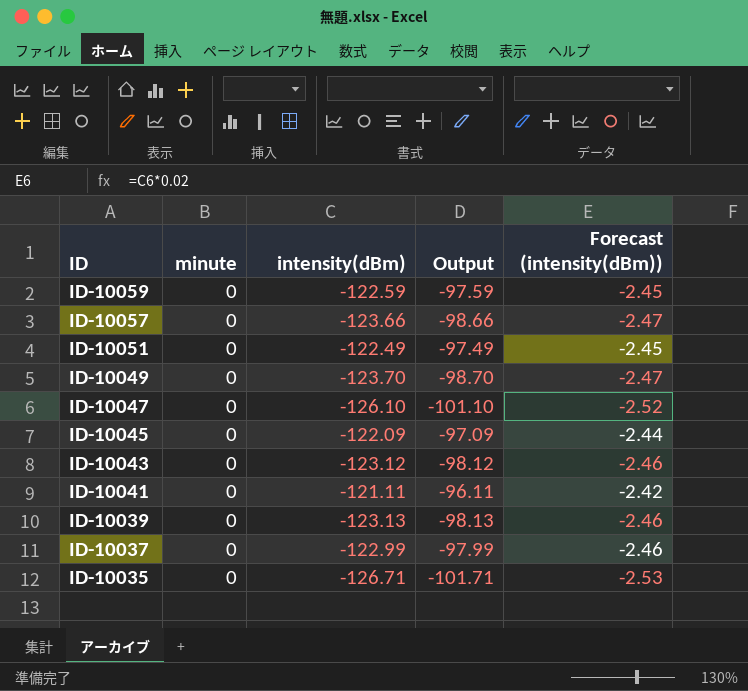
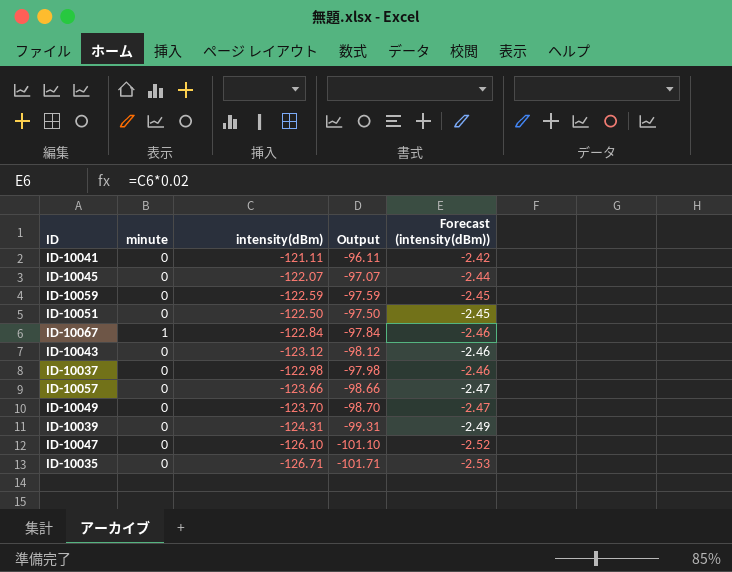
row order: ID descending -> Forecast (intensity(dBm)) descending
ID-10045 | intensity(dBm): -122.09 -> -122.07
ID-10045 | Output: -97.09 -> -97.07
ID-10051 | intensity(dBm): -122.49 -> -122.50
ID-10051 | Output: -97.49 -> -97.50
row ID-10067: none -> 1 | -122.84 | -97.84 | -2.46
ID-10037 | intensity(dBm): -122.99 -> -122.98
ID-10037 | Output: -97.99 -> -97.98
ID-10039 | intensity(dBm): -123.13 -> -124.31
ID-10039 | Output: -98.13 -> -99.31
ID-10039 | Forecast (intensity(dBm)): -2.46 -> -2.49

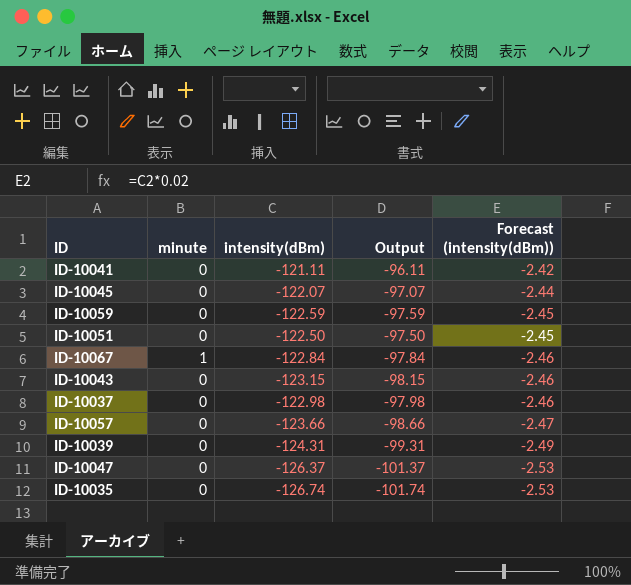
row ID-10049: 0 | -123.70 | -98.70 | -2.47 -> none
ID-10043 | intensity(dBm): -123.12 -> -123.15
ID-10043 | Output: -98.12 -> -98.15
ID-10047 | intensity(dBm): -126.10 -> -126.37
ID-10047 | Output: -101.10 -> -101.37
ID-10047 | Forecast (intensity(dBm)): -2.52 -> -2.53
ID-10035 | intensity(dBm): -126.71 -> -126.74
ID-10035 | Output: -101.71 -> -101.74

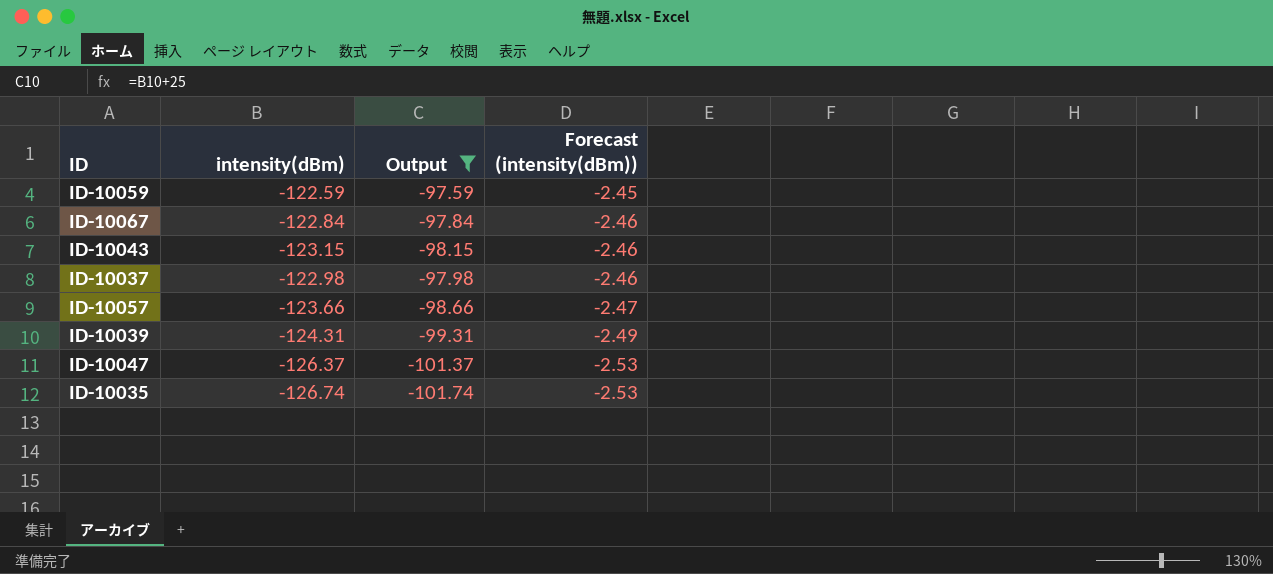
filter: none -> Output <= -97.59
column minute | position: 2 -> none

